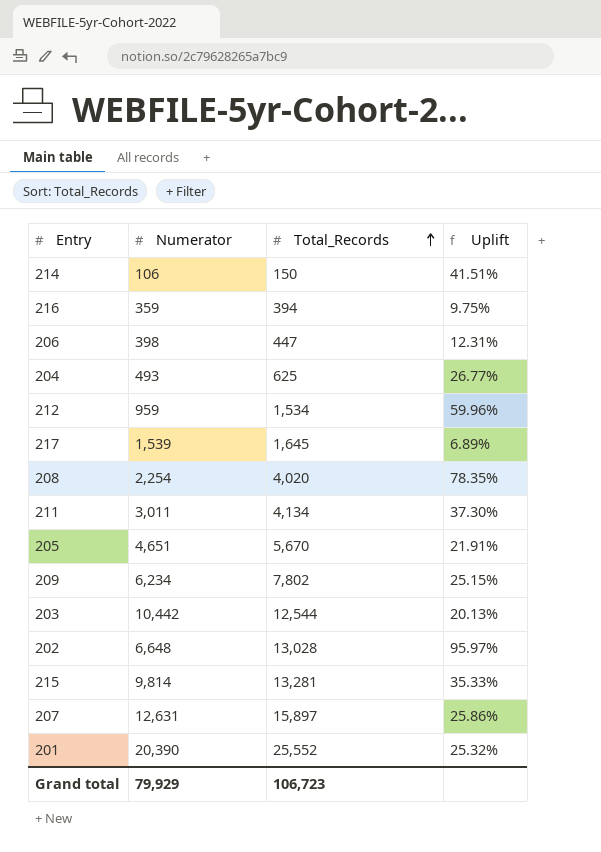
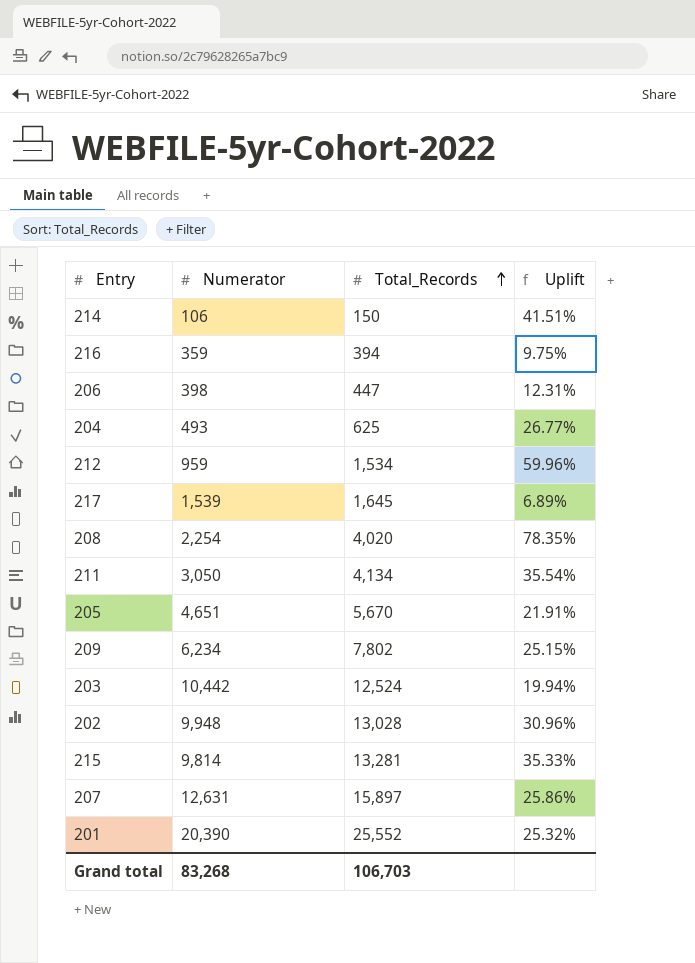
211 | Numerator: 3,011 -> 3,050
211 | Uplift: 37.30% -> 35.54%
203 | Total_Records: 12,544 -> 12,524
203 | Uplift: 20.13% -> 19.94%
202 | Numerator: 6,648 -> 9,948
202 | Uplift: 95.97% -> 30.96%
Grand total | Numerator: 79,929 -> 83,268
Grand total | Total_Records: 106,723 -> 106,703

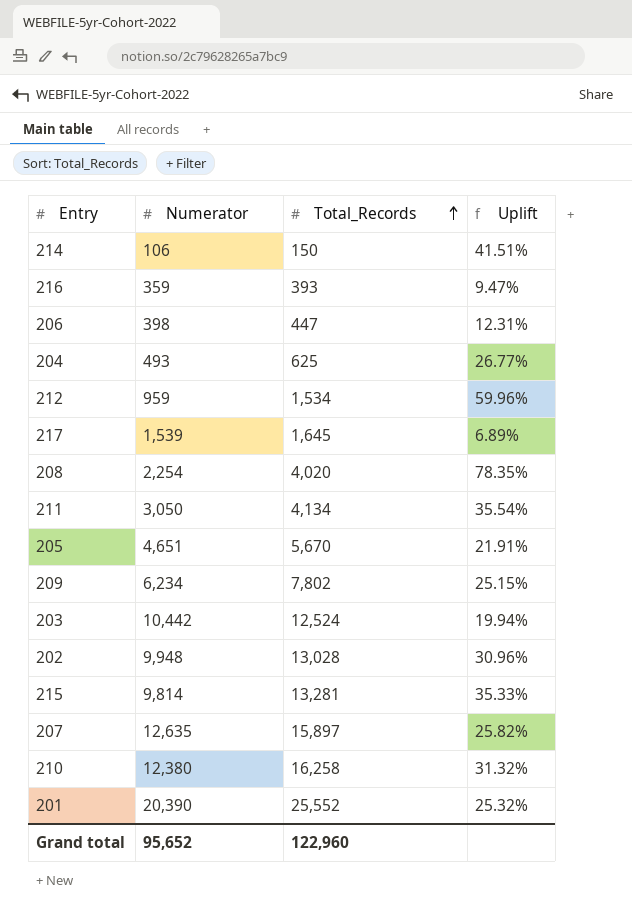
216 | Total_Records: 394 -> 393
216 | Uplift: 9.75% -> 9.47%
207 | Numerator: 12,631 -> 12,635
207 | Uplift: 25.86% -> 25.82%
row 210: none -> 12,380 | 16,258 | 31.32%
Grand total | Numerator: 83,268 -> 95,652
Grand total | Total_Records: 106,703 -> 122,960

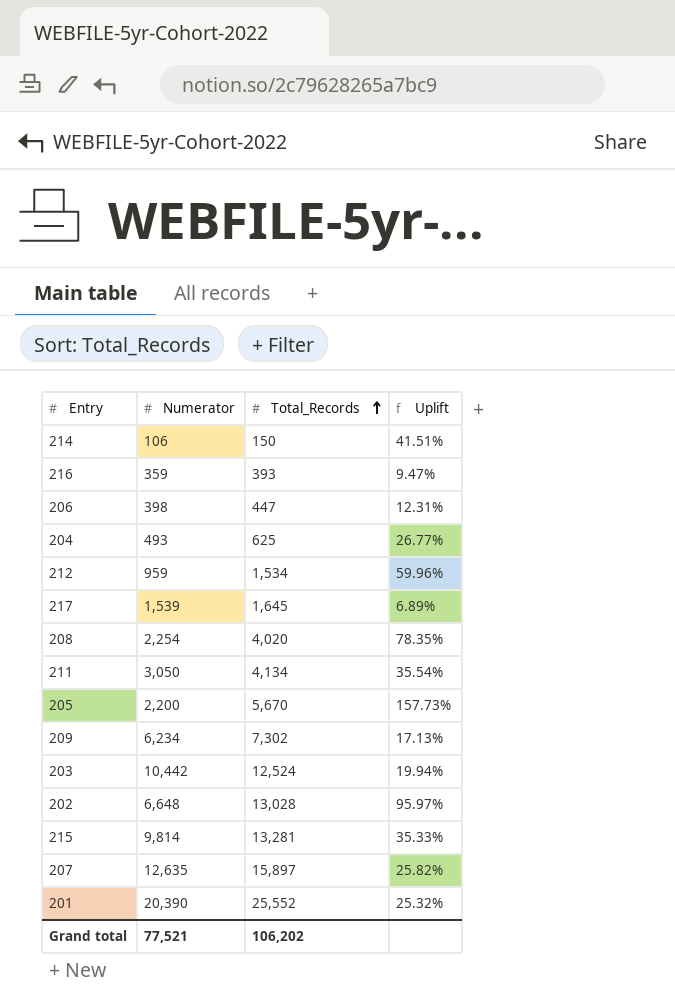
row 210: 12,380 | 16,258 | 31.32% -> none
205 | Numerator: 4,651 -> 2,200
205 | Uplift: 21.91% -> 157.73%
209 | Total_Records: 7,802 -> 7,302
209 | Uplift: 25.15% -> 17.13%
202 | Numerator: 9,948 -> 6,648
202 | Uplift: 30.96% -> 95.97%
Grand total | Numerator: 95,652 -> 77,521
Grand total | Total_Records: 122,960 -> 106,202

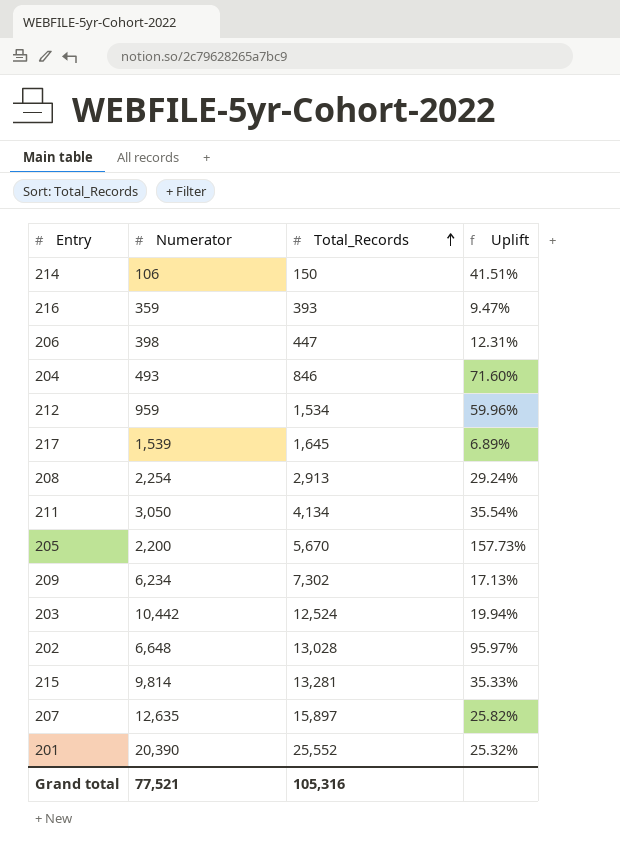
204 | Total_Records: 625 -> 846
204 | Uplift: 26.77% -> 71.60%
208 | Total_Records: 4,020 -> 2,913
208 | Uplift: 78.35% -> 29.24%
Grand total | Total_Records: 106,202 -> 105,316

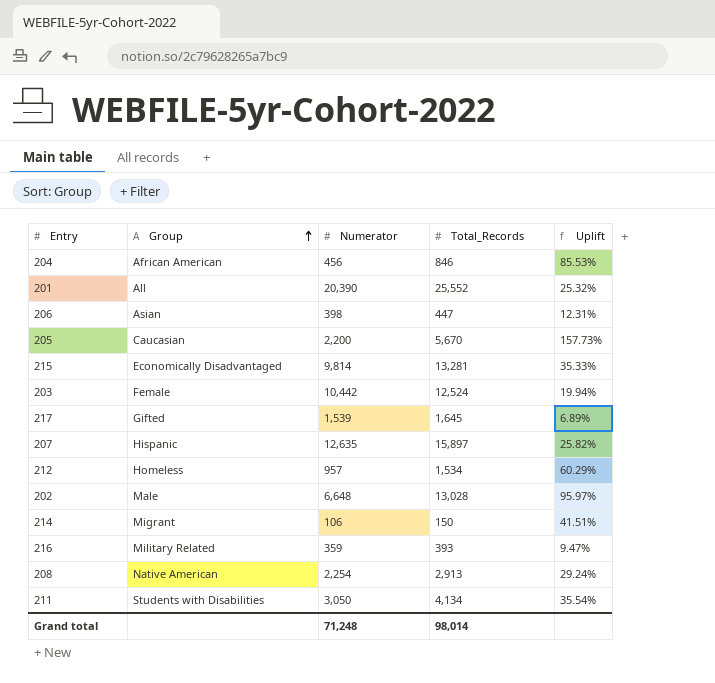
row order: Total_Records ascending -> Group ascending
column Group | position: none -> 2
row 209: 6,234 | 7,302 | 17.13% -> none
204 | Numerator: 493 -> 456
204 | Uplift: 71.60% -> 85.53%
212 | Numerator: 959 -> 957
212 | Uplift: 59.96% -> 60.29%
Grand total | Numerator: 77,521 -> 71,248
Grand total | Total_Records: 105,316 -> 98,014

